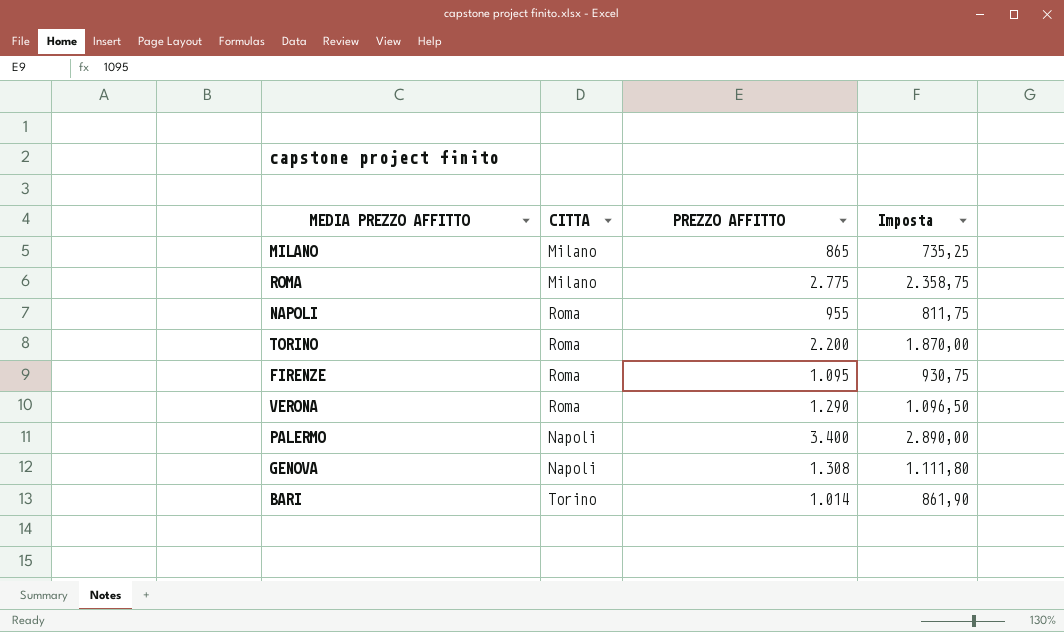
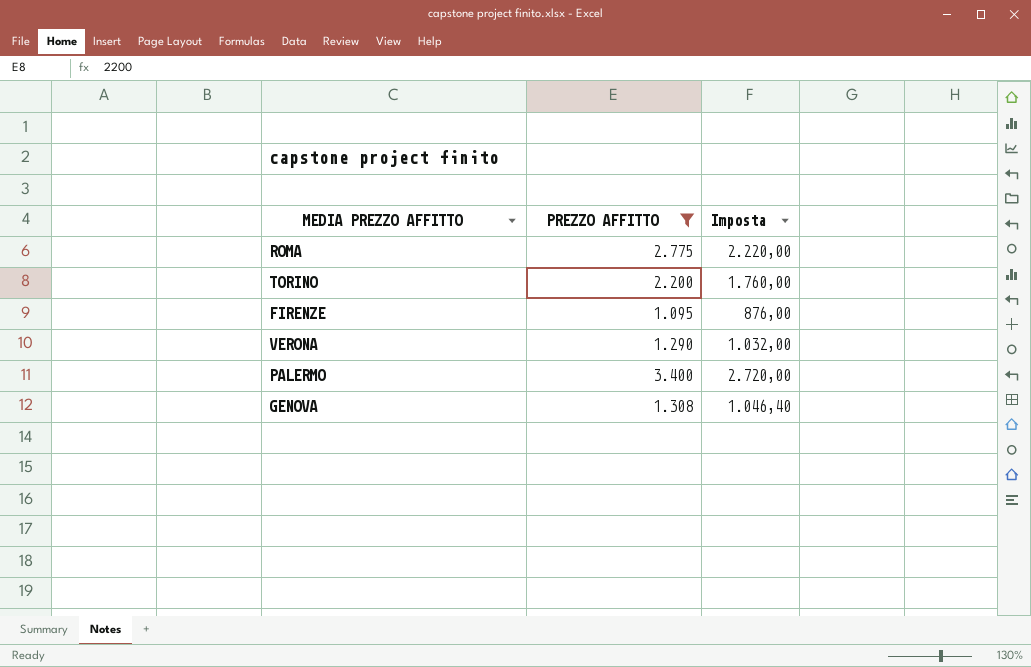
filter: none -> PREZZO AFFITTO >= 1.095
column CITTA | position: 2 -> none
column Imposta | formula: [PREZZO AFFITTO] * 0,85 -> [PREZZO AFFITTO] * 0,8

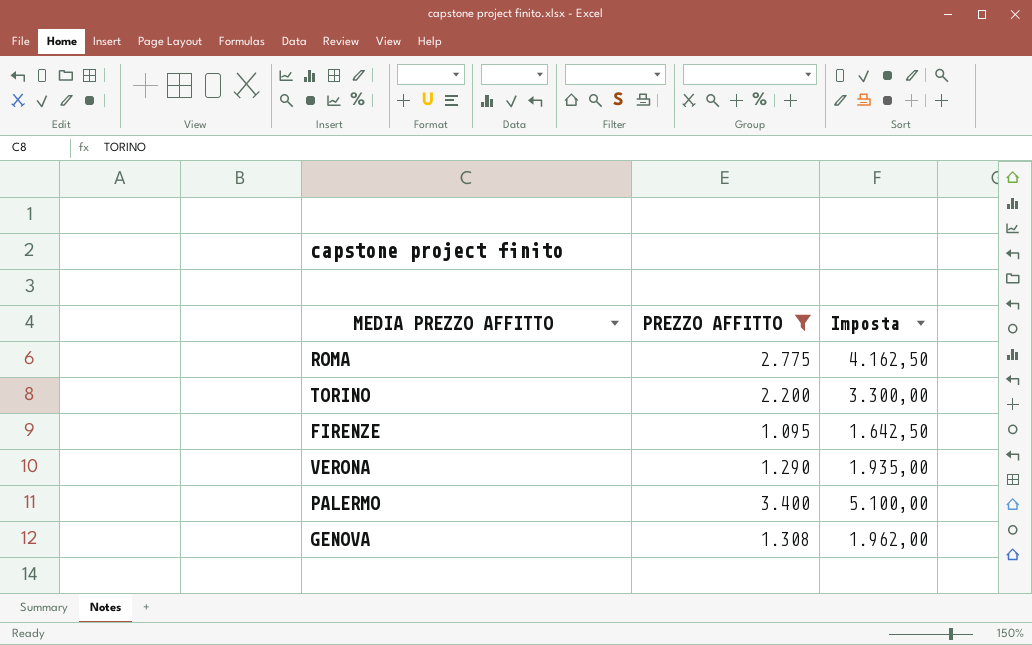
column Imposta | formula: [PREZZO AFFITTO] * 0,8 -> [PREZZO AFFITTO] * 1,5

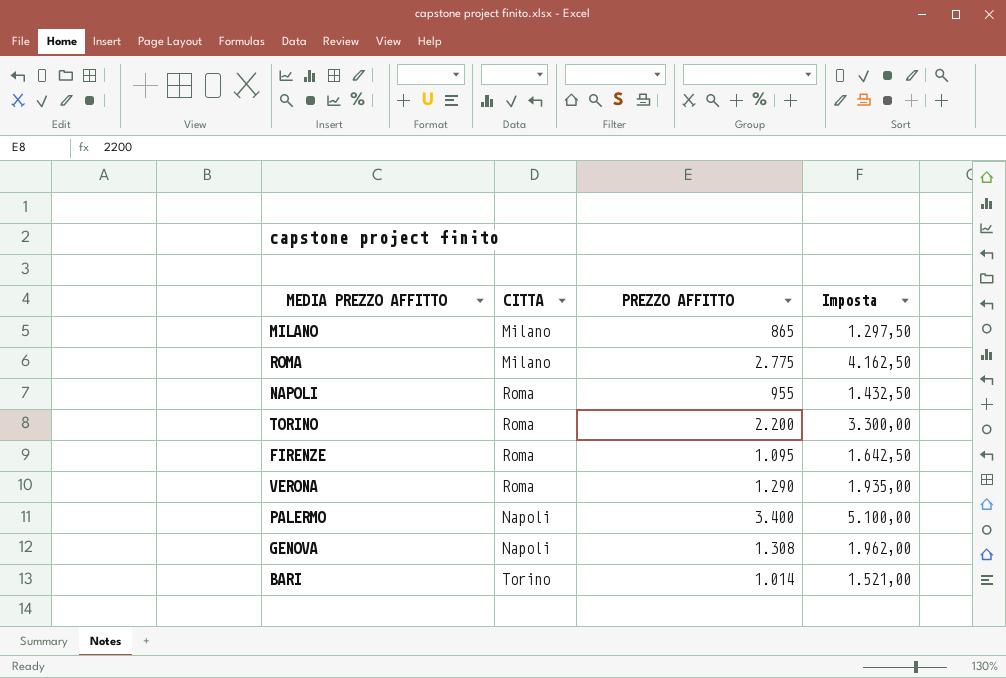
filter: PREZZO AFFITTO >= 1.095 -> none
column CITTA | position: none -> 2

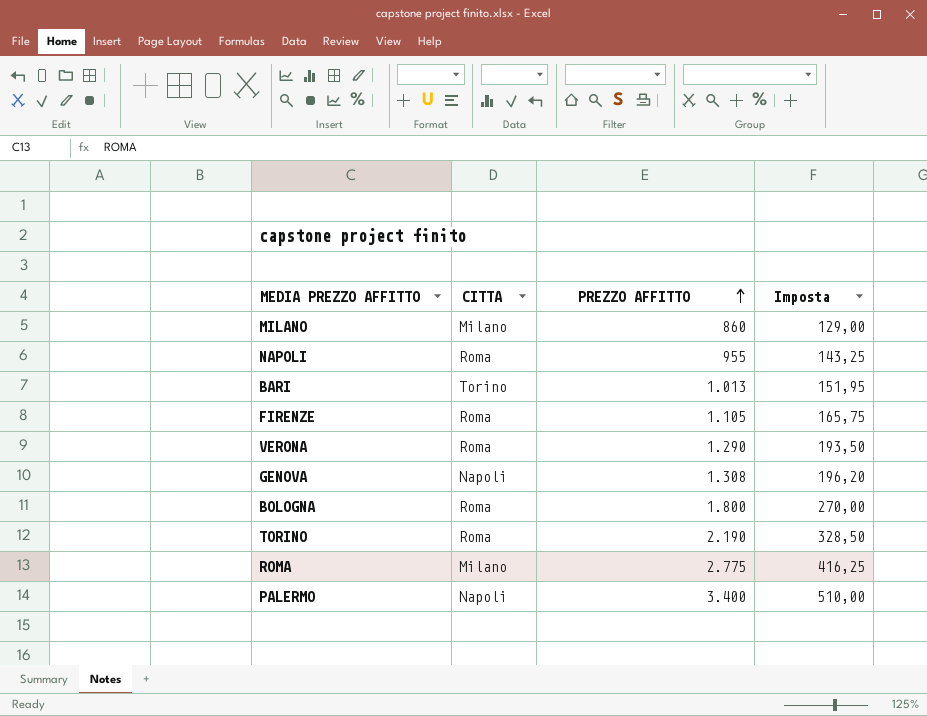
row order: none -> PREZZO AFFITTO ascending
column Imposta | formula: [PREZZO AFFITTO] * 1,5 -> [PREZZO AFFITTO] * 0,15
MILANO | PREZZO AFFITTO: 865 -> 860
BARI | PREZZO AFFITTO: 1.014 -> 1.013
FIRENZE | PREZZO AFFITTO: 1.095 -> 1.105
row BOLOGNA: none -> Roma | 1.800 | 270,00
TORINO | PREZZO AFFITTO: 2.200 -> 2.190

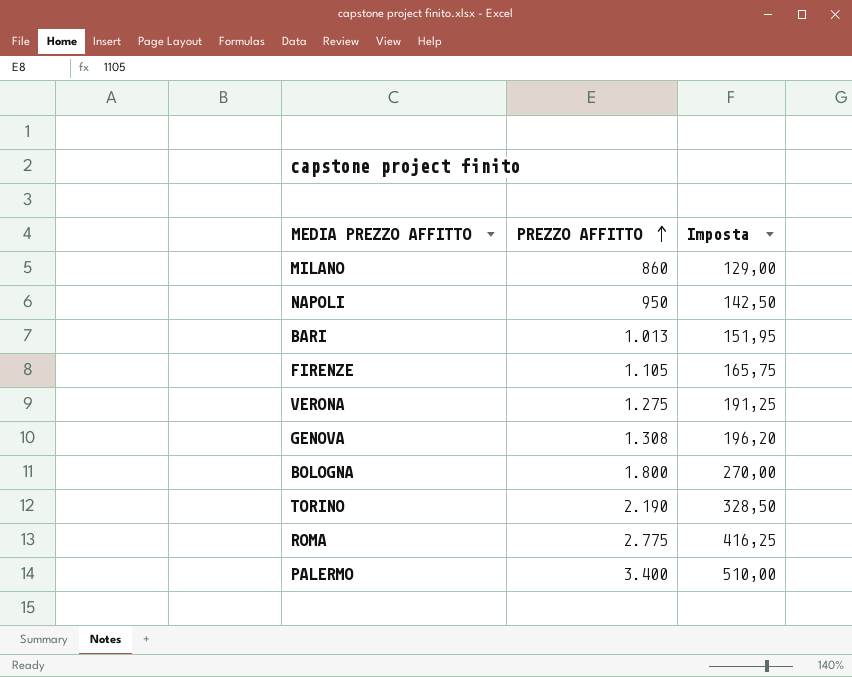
column CITTA | position: 2 -> none
NAPOLI | PREZZO AFFITTO: 955 -> 950
NAPOLI | Imposta: 143,25 -> 142,50
VERONA | PREZZO AFFITTO: 1.290 -> 1.275
VERONA | Imposta: 193,50 -> 191,25

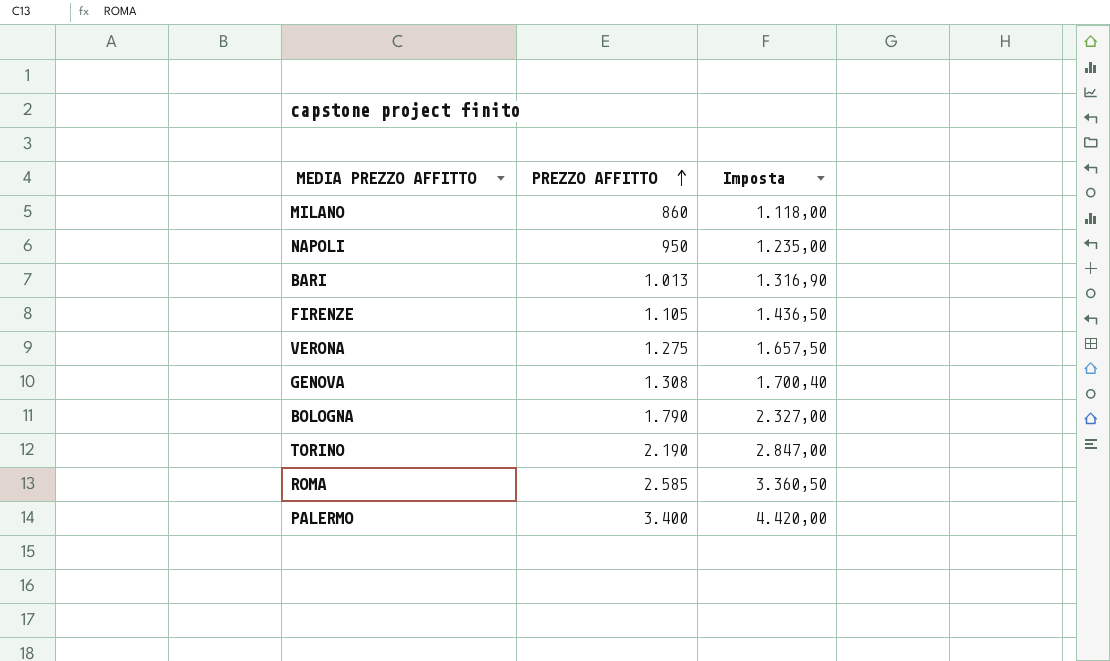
column Imposta | formula: [PREZZO AFFITTO] * 0,15 -> [PREZZO AFFITTO] * 1,3
BOLOGNA | PREZZO AFFITTO: 1.800 -> 1.790
ROMA | PREZZO AFFITTO: 2.775 -> 2.585

